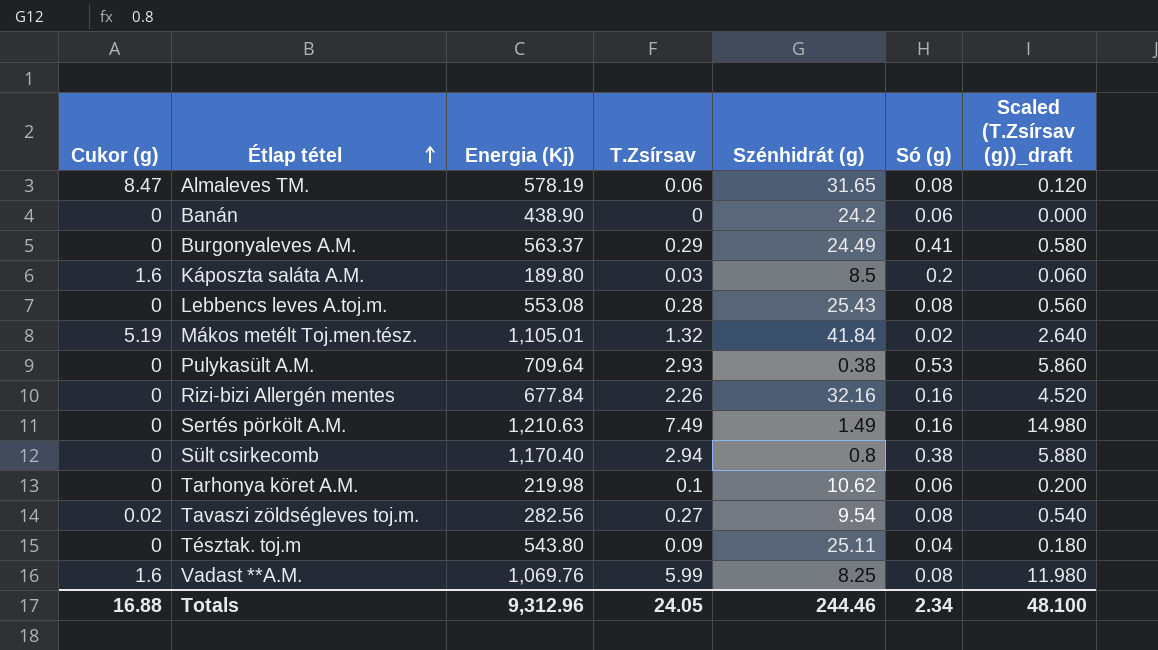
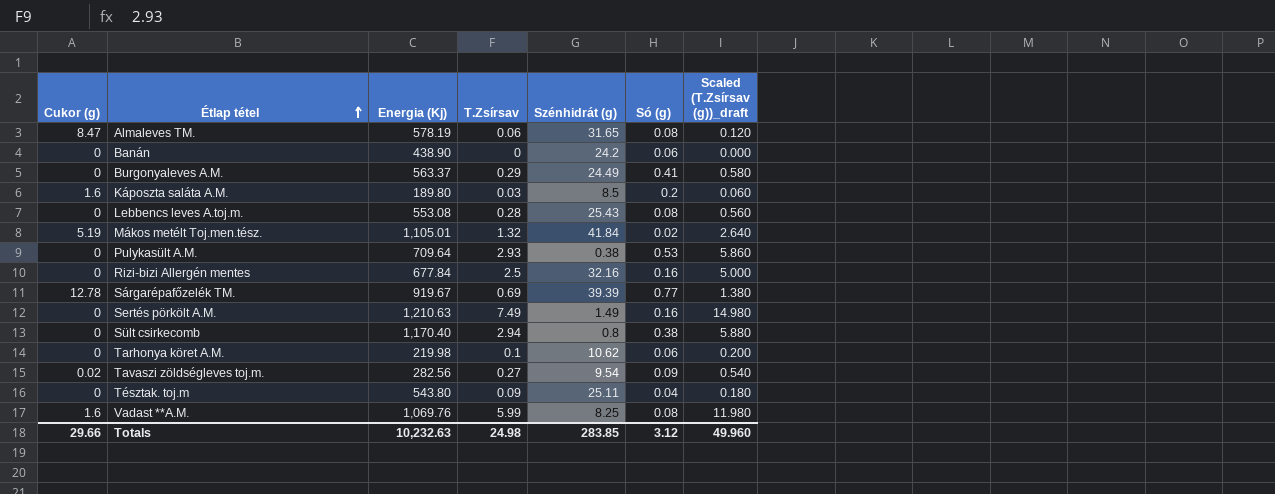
Rizi-bizi Allergén mentes | T.Zsírsav: 2.26 -> 2.5
Rizi-bizi Allergén mentes | Scaled (T.Zsírsav (g))_draft: 4.520 -> 5.000
row Sárgarépafőzelék TM.: none -> 12.78 | 919.67 | 0.69 | 39.39 | 0.77 | 1.380
Tavaszi zöldségleves toj.m. | Só (g): 0.08 -> 0.09
Totals | Cukor (g): 16.88 -> 29.66
Totals | Energia (Kj): 9,312.96 -> 10,232.63
Totals | T.Zsírsav: 24.05 -> 24.98
Totals | Szénhidrát (g): 244.46 -> 283.85
Totals | Só (g): 2.34 -> 3.12
Totals | Scaled (T.Zsírsav (g))_draft: 48.100 -> 49.960

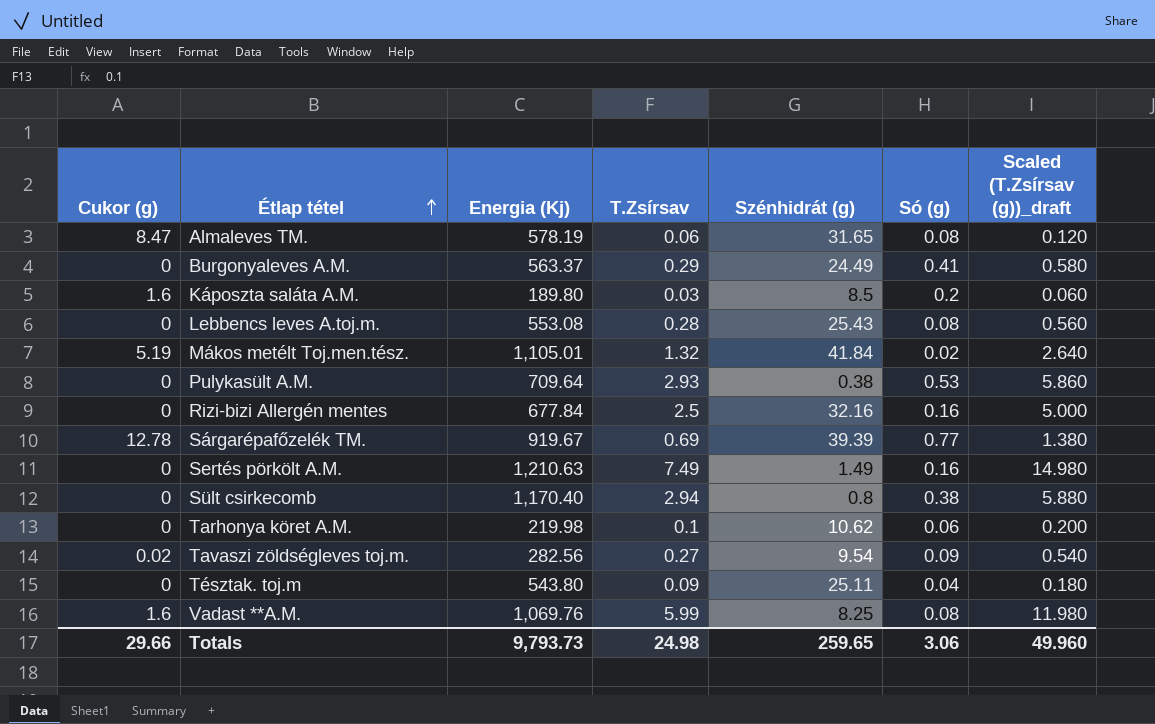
row Banán: 0 | 438.90 | 0 | 24.2 | 0.06 | 0.000 -> none
Totals | Energia (Kj): 10,232.63 -> 9,793.73
Totals | Szénhidrát (g): 283.85 -> 259.65
Totals | Só (g): 3.12 -> 3.06

